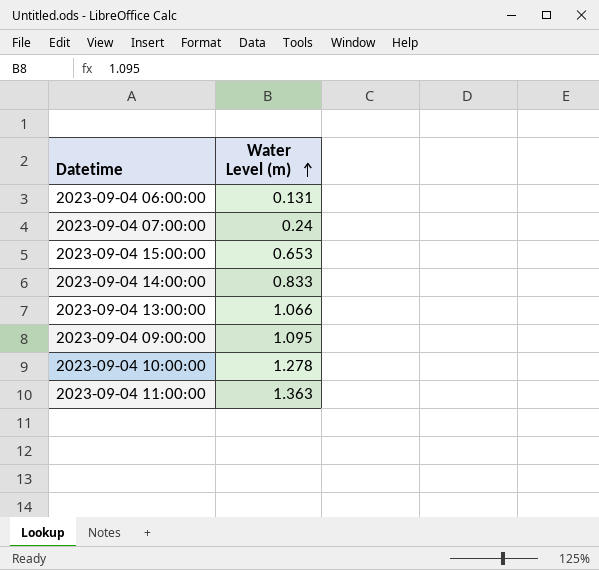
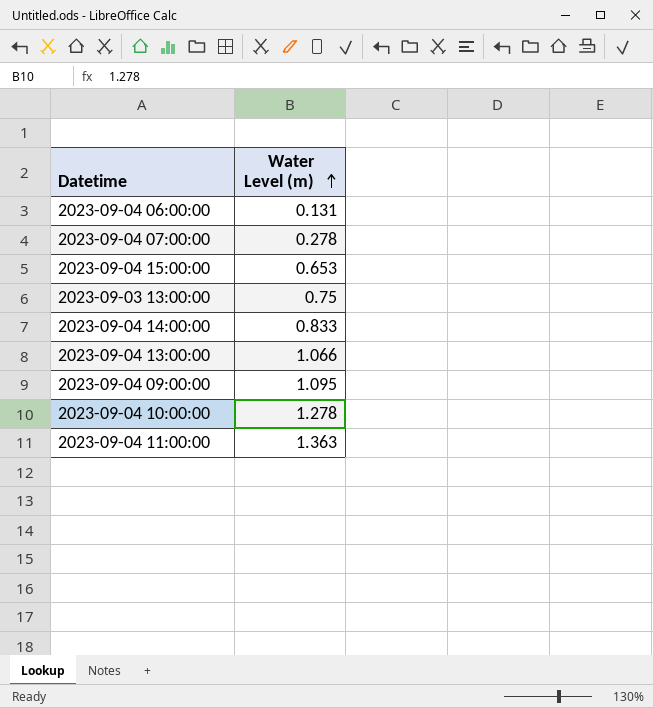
2023-09-04 07:00:00 | Water Level (m): 0.24 -> 0.278
row 2023-09-03 13:00:00: none -> 0.75

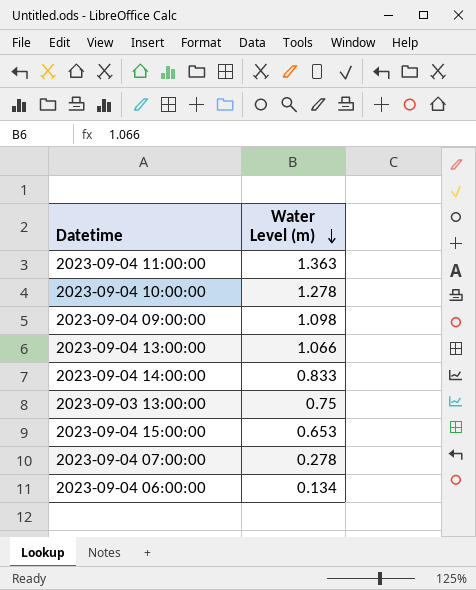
row order: Water Level (m) ascending -> Water Level (m) descending
2023-09-04 09:00:00 | Water Level (m): 1.095 -> 1.098
2023-09-04 06:00:00 | Water Level (m): 0.131 -> 0.134

